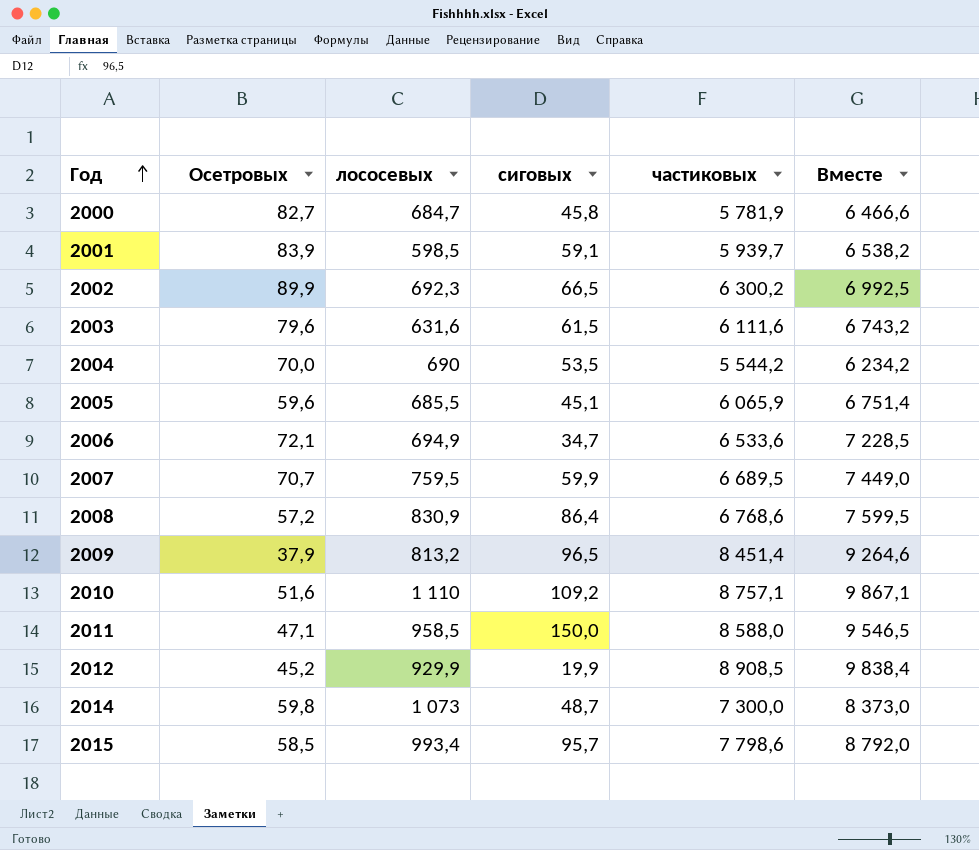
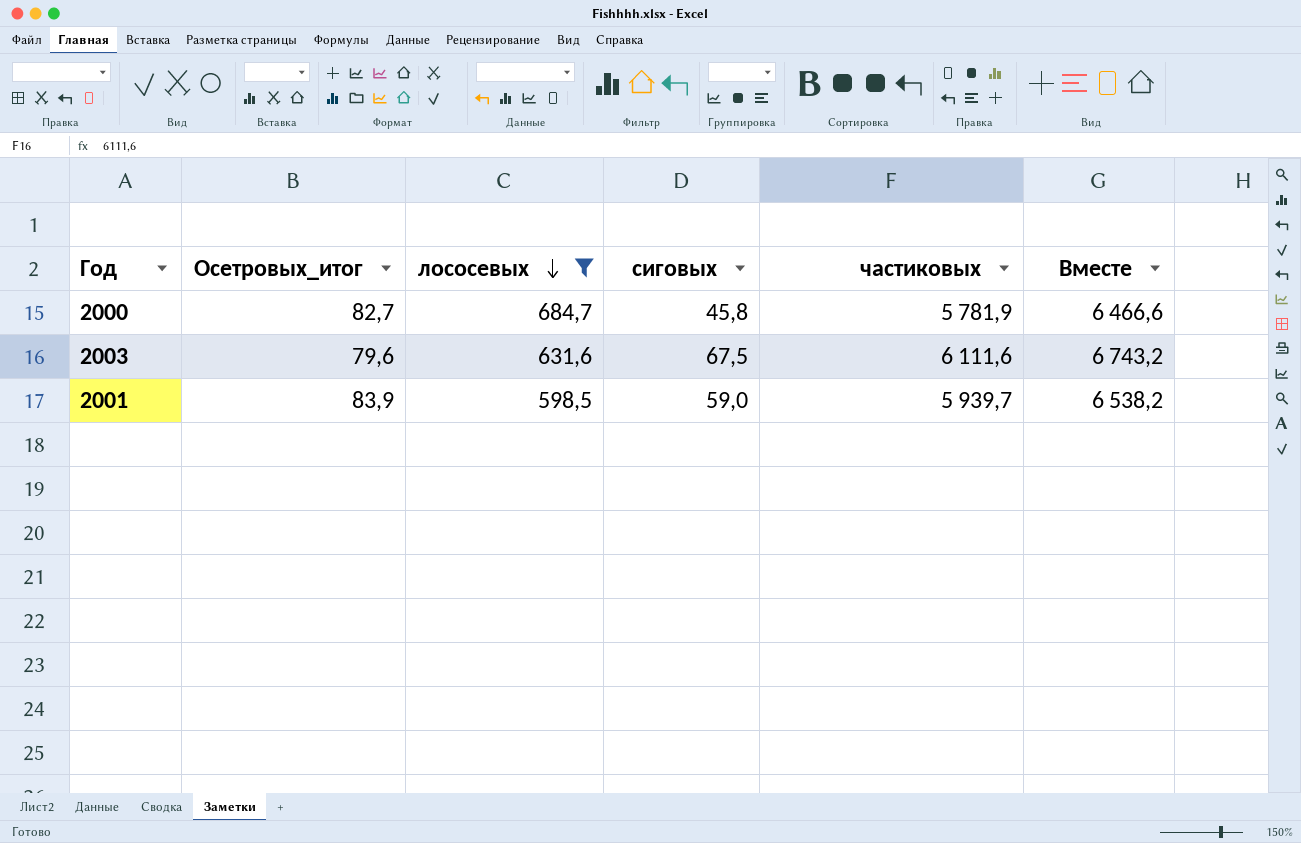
filter: none -> лососевых <= 684,7
row order: Год ascending -> лососевых descending
column name: Осетровых -> Осетровых_итог
2003 | сиговых: 61,5 -> 67,5
2001 | сиговых: 59,1 -> 59,0

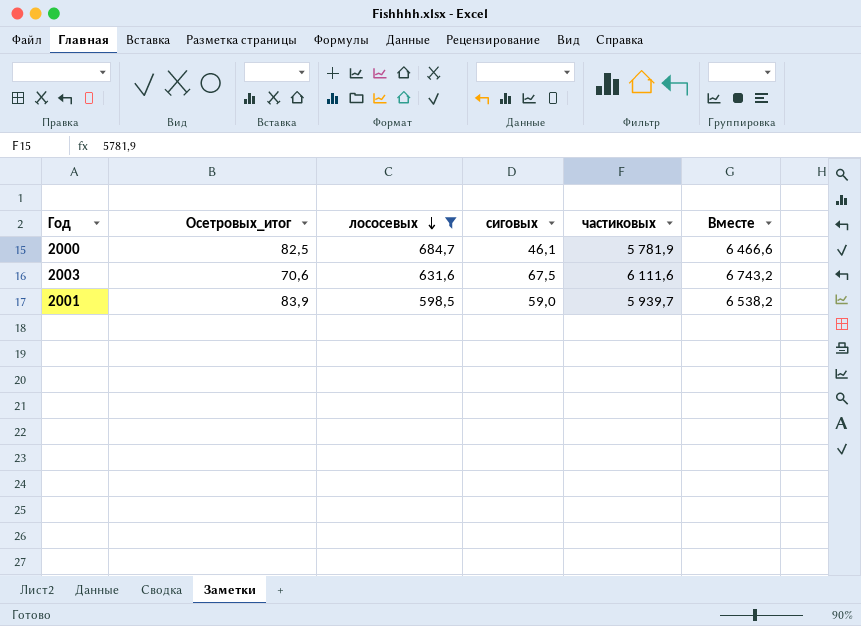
2000 | Осетровых_итог: 82,7 -> 82,5
2000 | сиговых: 45,8 -> 46,1
2003 | Осетровых_итог: 79,6 -> 70,6

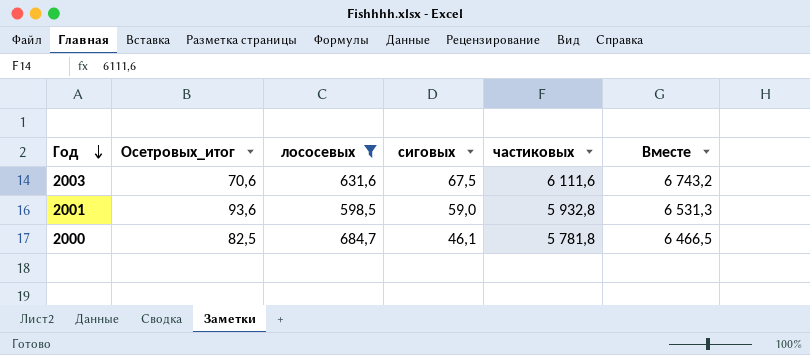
row order: лососевых descending -> Год descending
2001 | Осетровых_итог: 83,9 -> 93,6
2001 | частиковых: 5 939,7 -> 5 932,8
2001 | Вместе: 6 538,2 -> 6 531,3
2000 | частиковых: 5 781,9 -> 5 781,8
2000 | Вместе: 6 466,6 -> 6 466,5

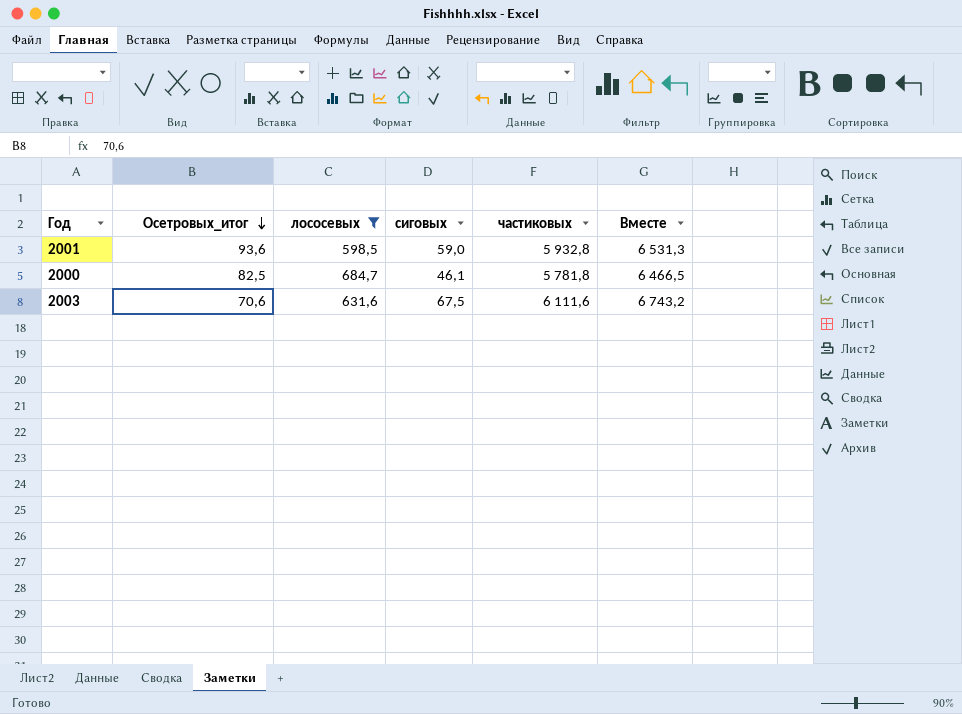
row order: Год descending -> Осетровых_итог descending

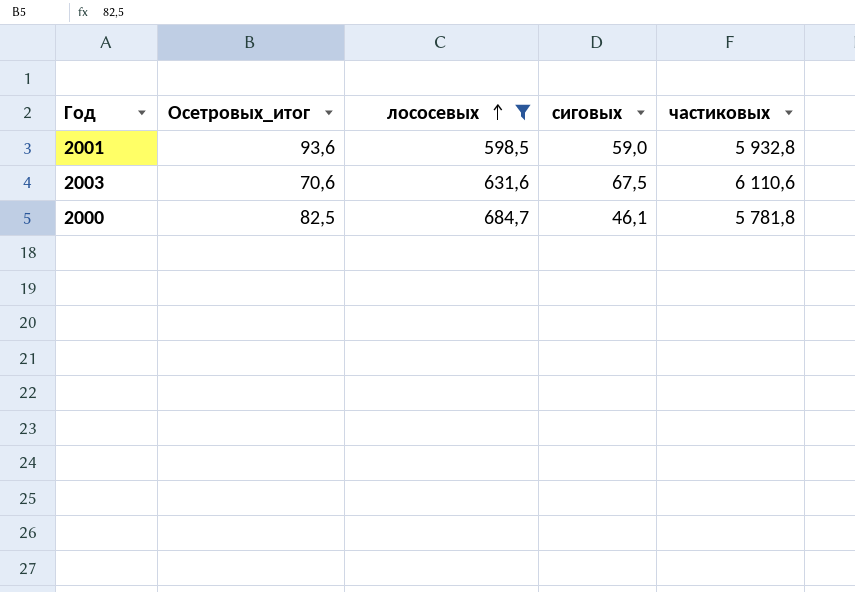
row order: Осетровых_итог descending -> лососевых ascending
column Вместе | formula: [лососевых] + [частиковых] -> none
2003 | частиковых: 6 111,6 -> 6 110,6

